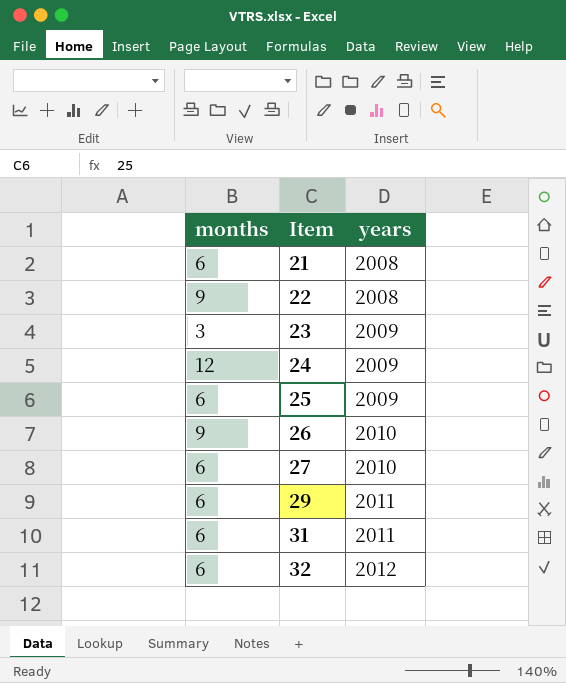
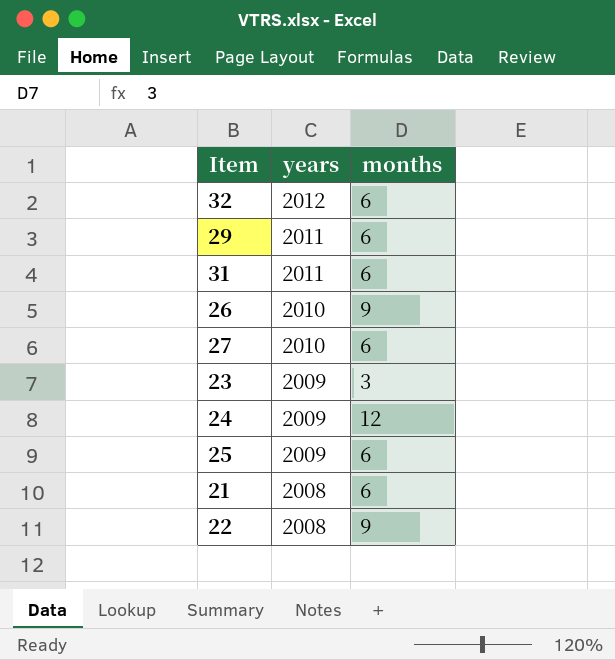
row order: Item ascending -> years descending
column months | position: 1 -> 3

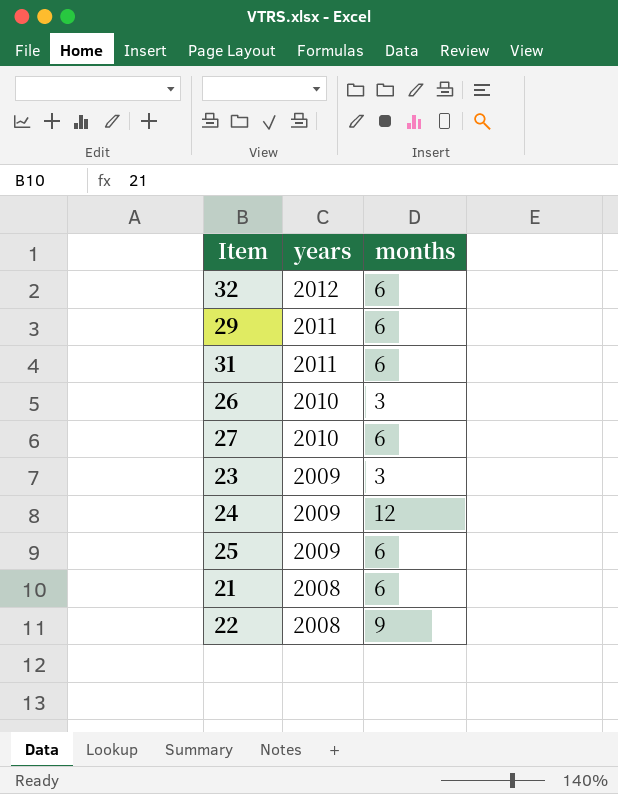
26 | months: 9 -> 3

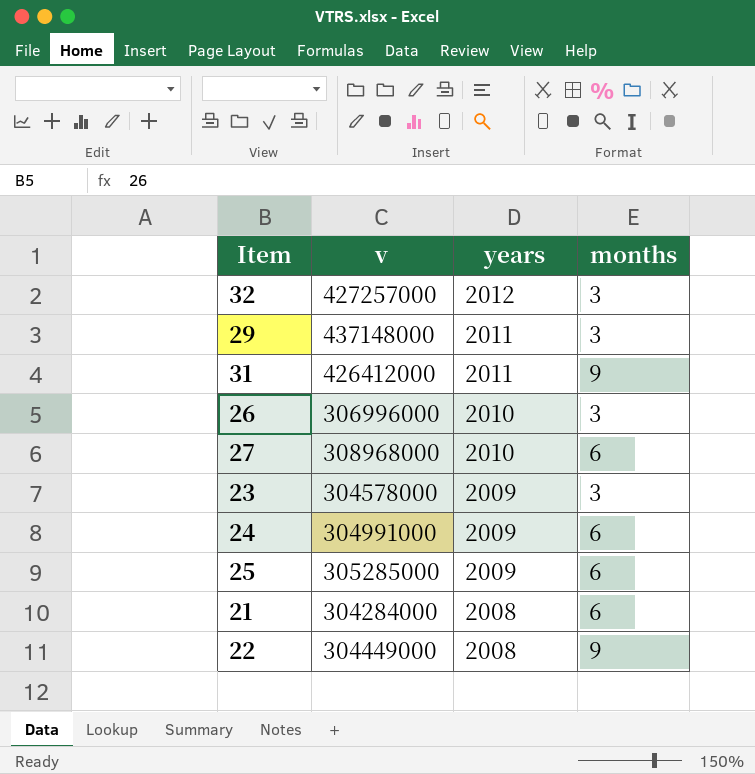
column v | position: none -> 2
32 | months: 6 -> 3
29 | months: 6 -> 3
31 | months: 6 -> 9
24 | months: 12 -> 6

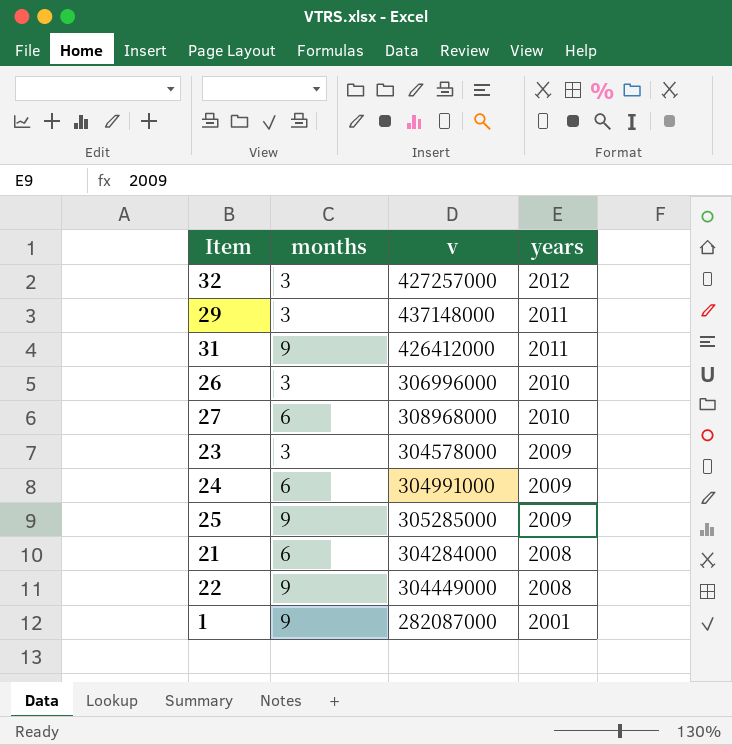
column months | position: 4 -> 2
25 | months: 6 -> 9
row 1: none -> 9 | 282087000 | 2001

